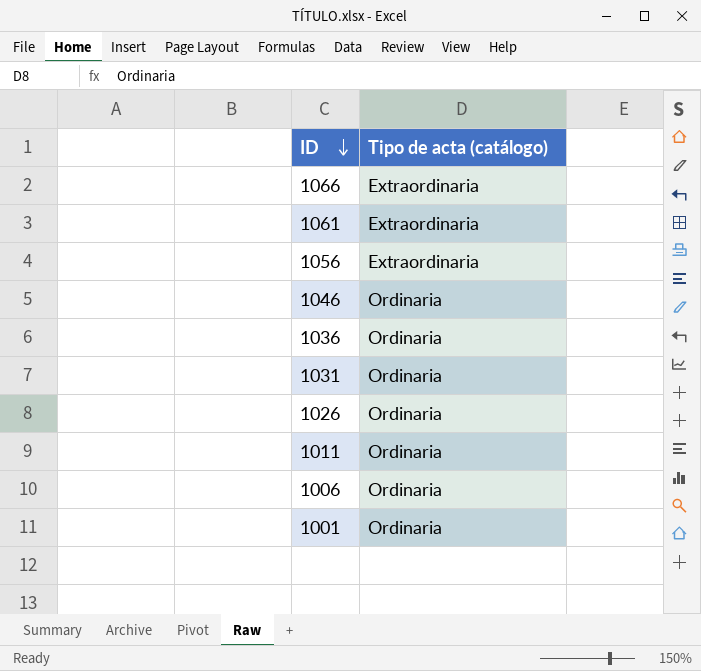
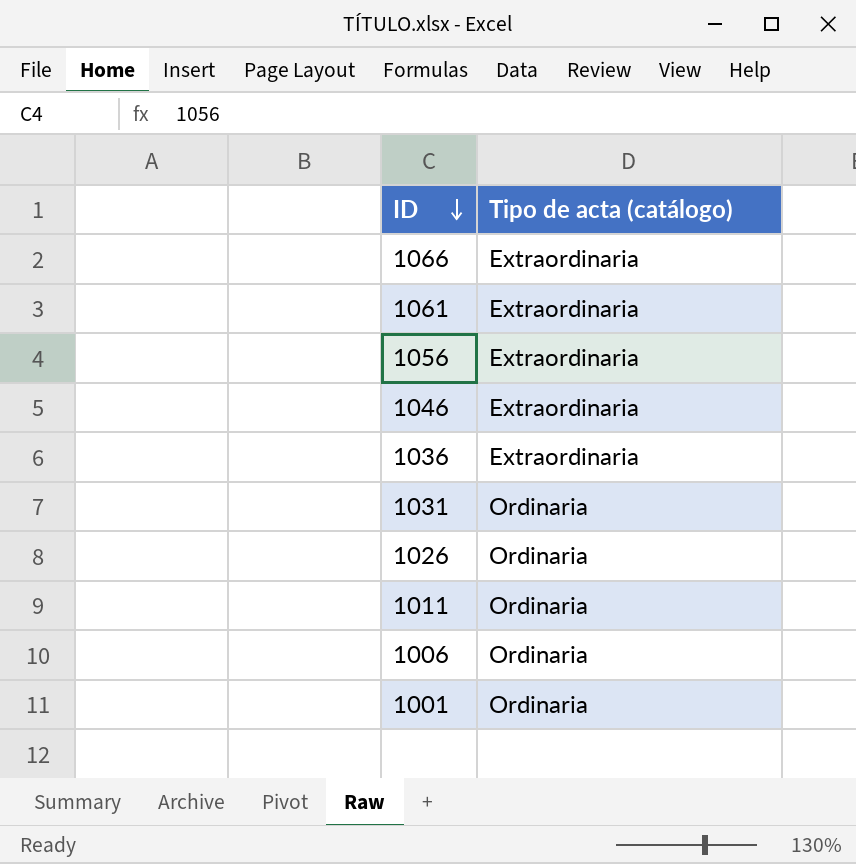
1046 | Tipo de acta (catálogo): Ordinaria -> Extraordinaria
1036 | Tipo de acta (catálogo): Ordinaria -> Extraordinaria

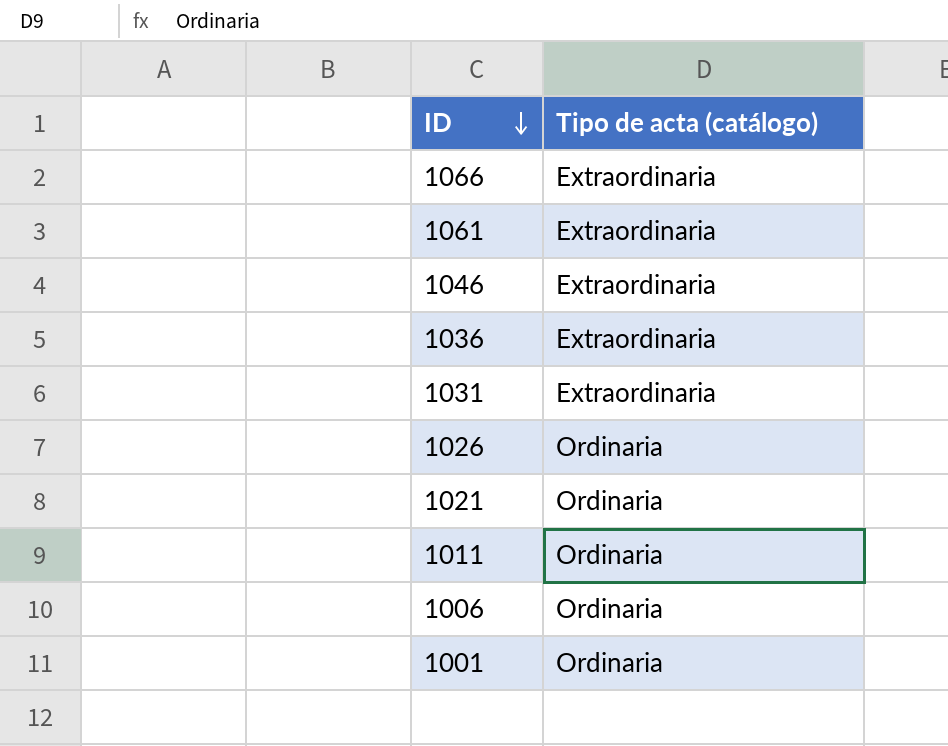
row 1056: Extraordinaria -> none
1031 | Tipo de acta (catálogo): Ordinaria -> Extraordinaria
row 1021: none -> Ordinaria

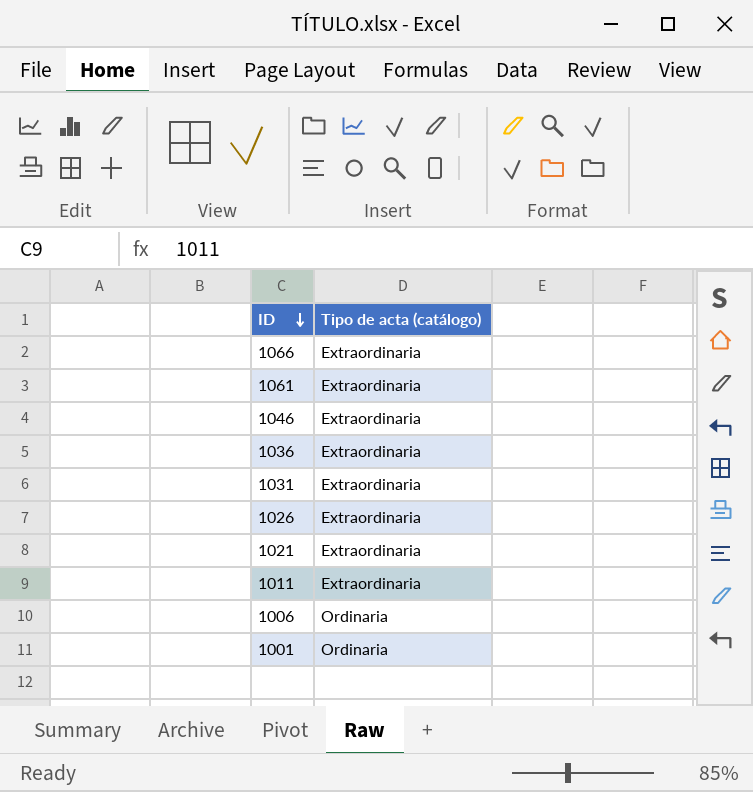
1026 | Tipo de acta (catálogo): Ordinaria -> Extraordinaria
1021 | Tipo de acta (catálogo): Ordinaria -> Extraordinaria
1011 | Tipo de acta (catálogo): Ordinaria -> Extraordinaria

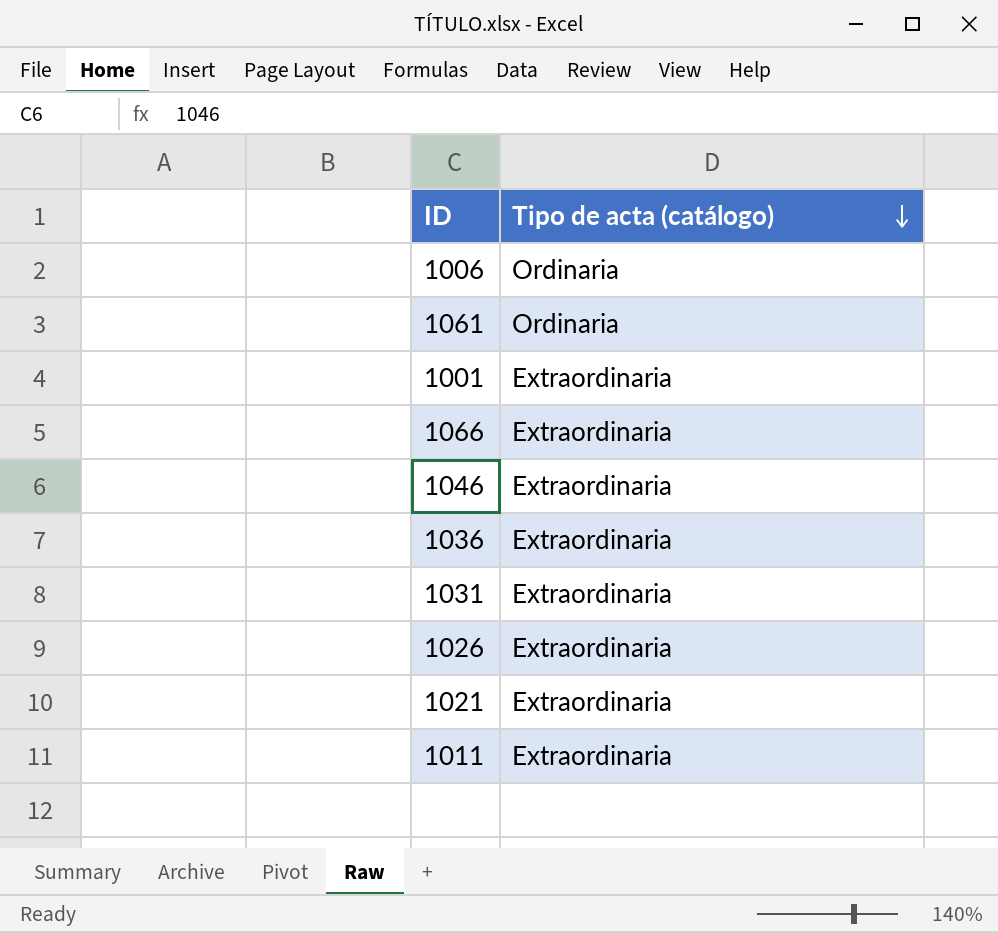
row order: ID descending -> Tipo de acta (catálogo) descending
1061 | Tipo de acta (catálogo): Extraordinaria -> Ordinaria
1001 | Tipo de acta (catálogo): Ordinaria -> Extraordinaria

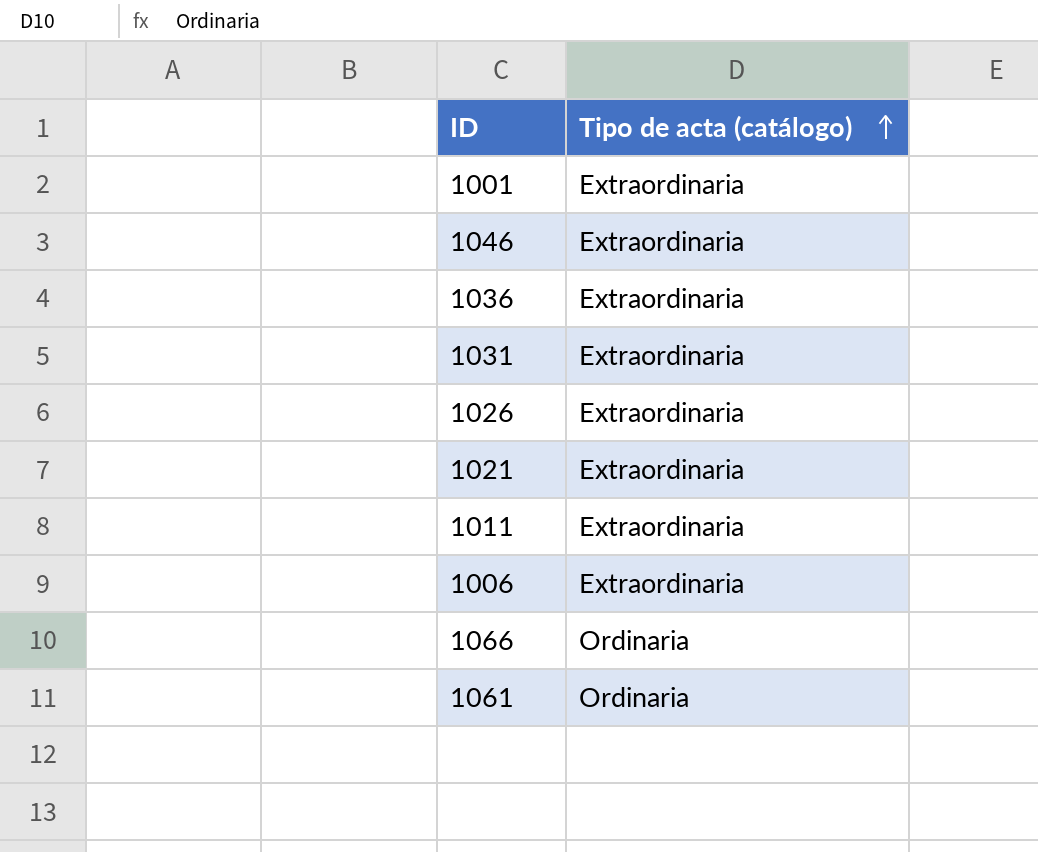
row order: Tipo de acta (catálogo) descending -> Tipo de acta (catálogo) ascending
1006 | Tipo de acta (catálogo): Ordinaria -> Extraordinaria
1066 | Tipo de acta (catálogo): Extraordinaria -> Ordinaria

